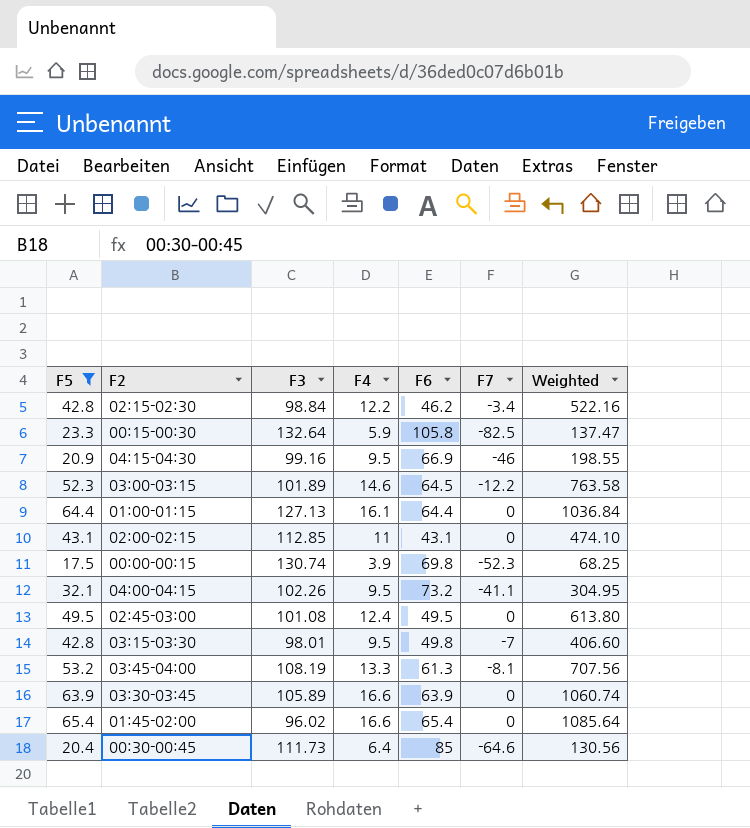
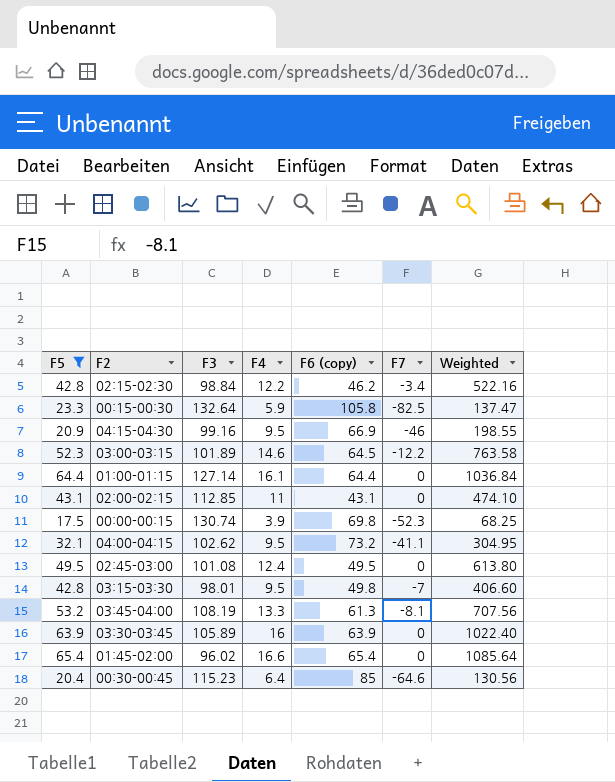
column name: F6 -> F6 (copy)
01:00-01:15 | F3: 127.13 -> 127.14
04:00-04:15 | F3: 102.26 -> 102.62
03:30-03:45 | F4: 16.6 -> 16
03:30-03:45 | Weighted: 1060.74 -> 1022.40
00:30-00:45 | F3: 111.73 -> 115.23

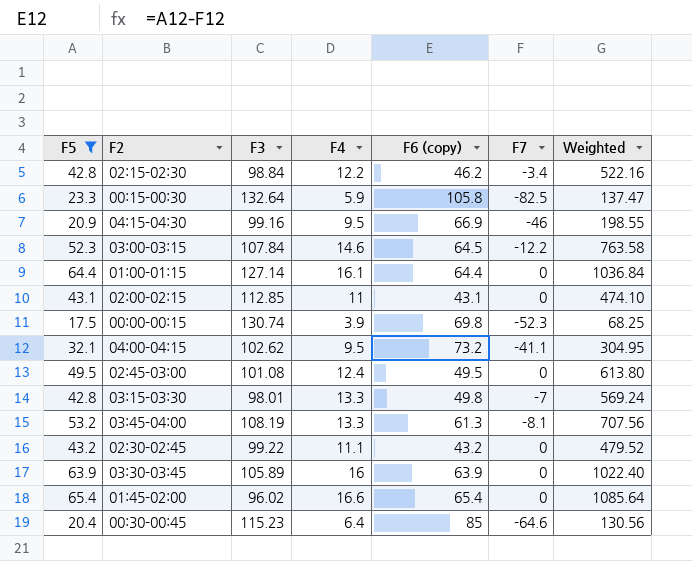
03:00-03:15 | F3: 101.89 -> 107.84
03:15-03:30 | F4: 9.5 -> 13.3
03:15-03:30 | Weighted: 406.60 -> 569.24
row 02:30-02:45: none -> 43.2 | 99.22 | 11.1 | 43.2 | 0 | 479.52

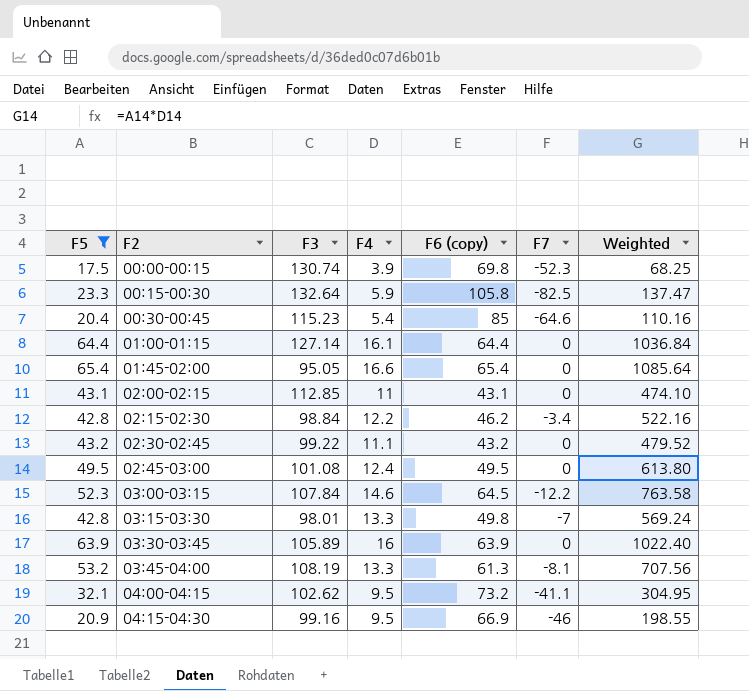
row order: none -> F2 ascending
00:30-00:45 | F4: 6.4 -> 5.4
00:30-00:45 | Weighted: 130.56 -> 110.16
01:45-02:00 | F3: 96.02 -> 95.05

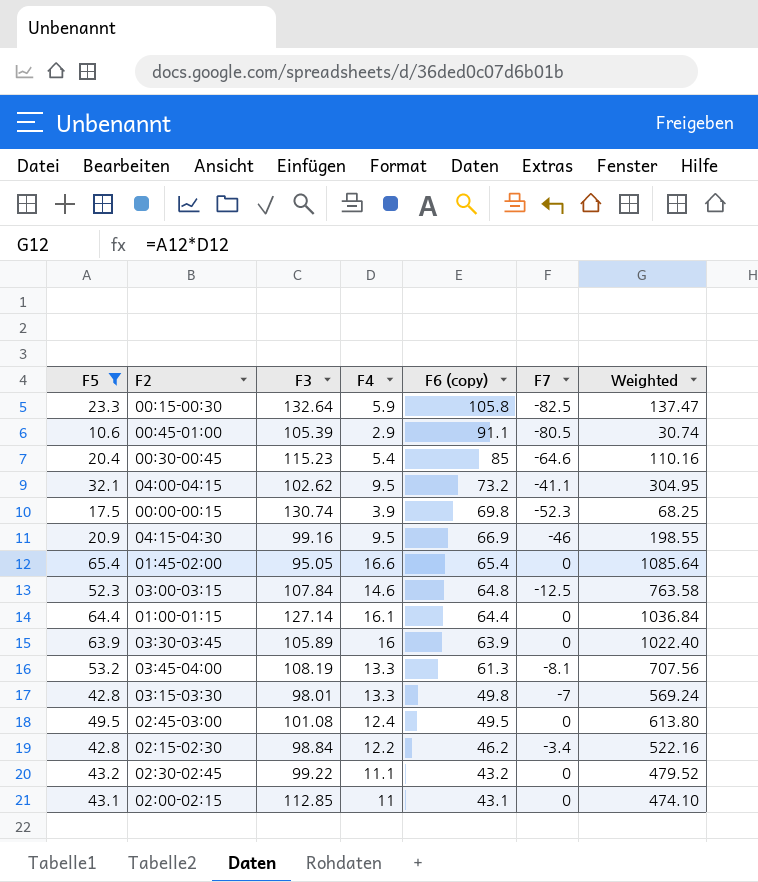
row order: F2 ascending -> F6 (copy) descending
row 00:45-01:00: none -> 10.6 | 105.39 | 2.9 | 91.1 | -80.5 | 30.74
03:00-03:15 | F6 (copy): 64.5 -> 64.8
03:00-03:15 | F7: -12.2 -> -12.5

